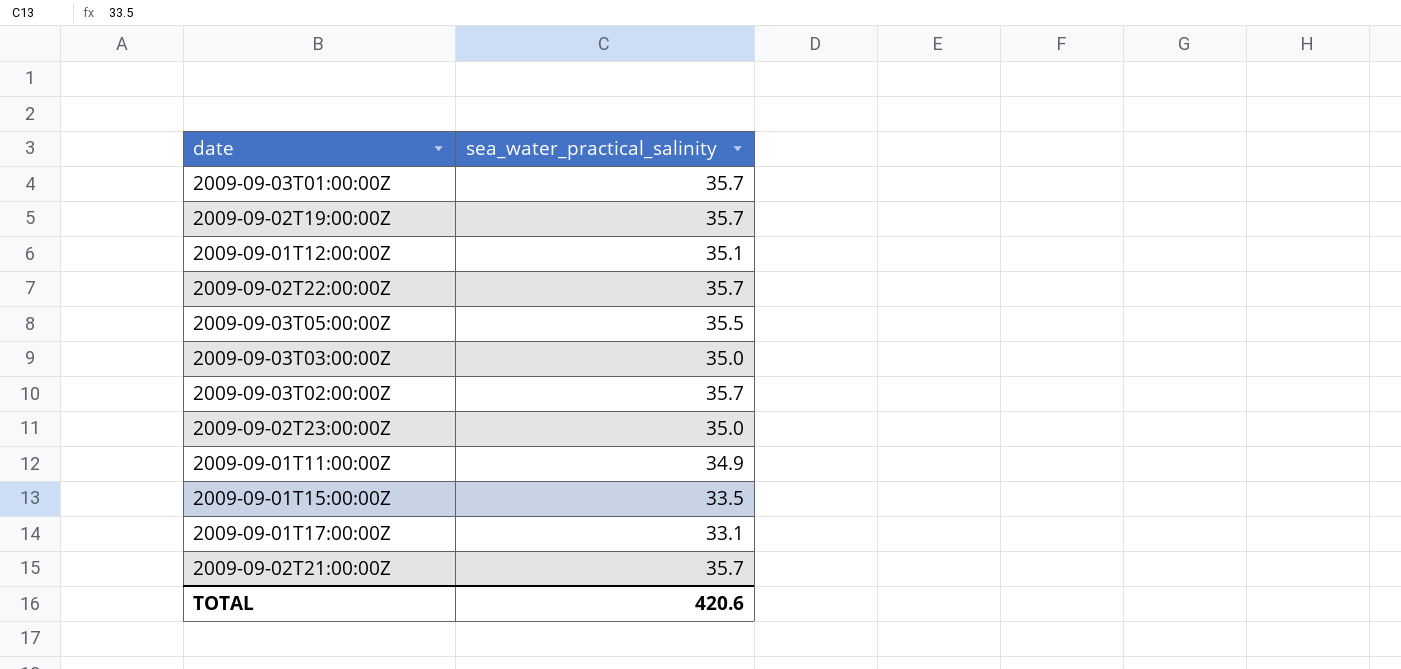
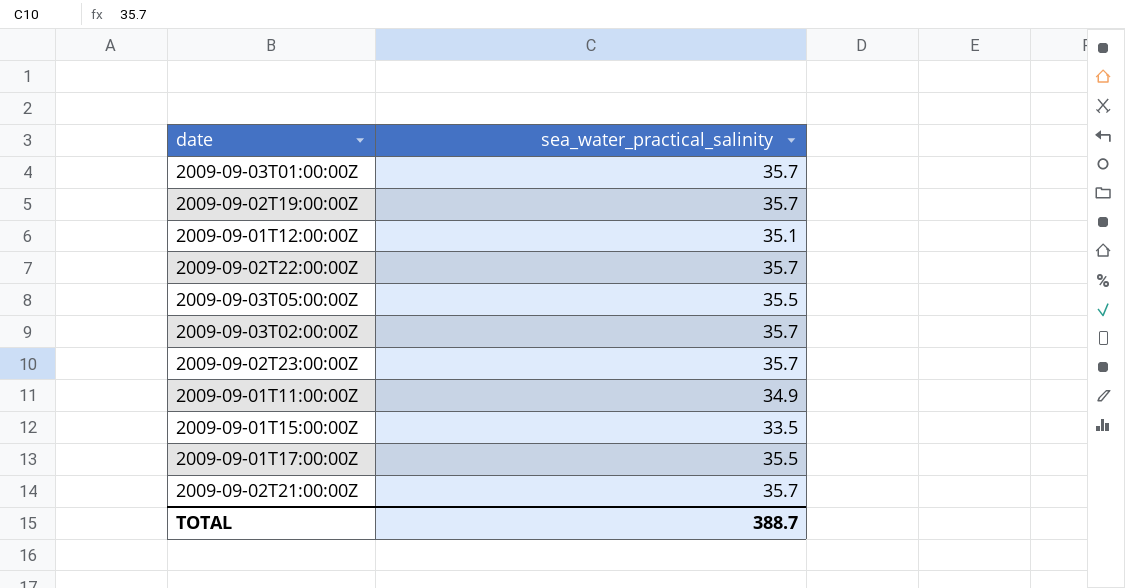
row 2009-09-03T03:00:00Z: 35.0 -> none
2009-09-02T23:00:00Z | sea_water_practical_salinity: 35.0 -> 35.7
2009-09-01T17:00:00Z | sea_water_practical_salinity: 33.1 -> 35.5
TOTAL | sea_water_practical_salinity: 420.6 -> 388.7

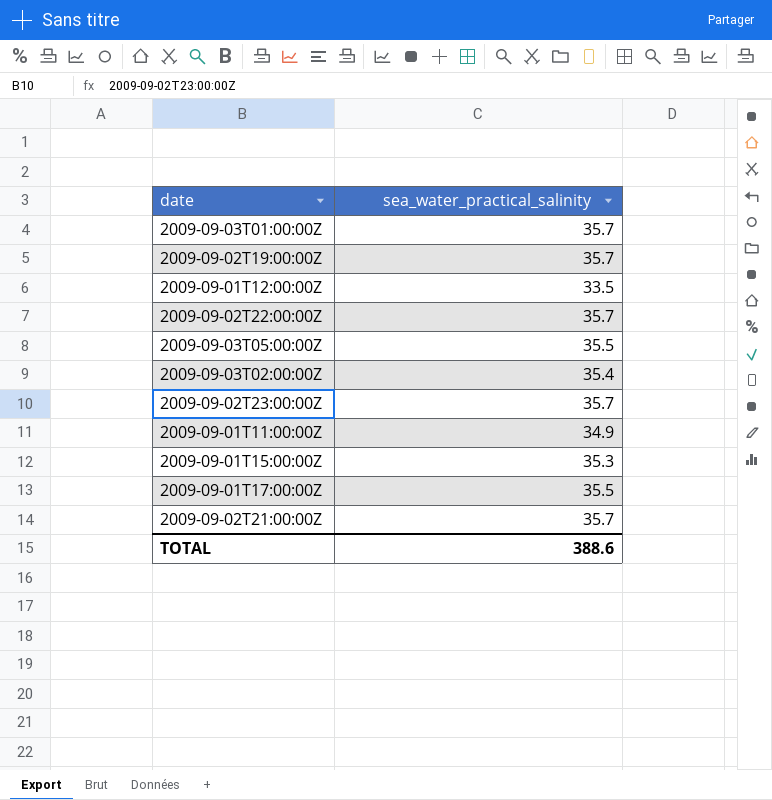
2009-09-01T12:00:00Z | sea_water_practical_salinity: 35.1 -> 33.5
2009-09-03T02:00:00Z | sea_water_practical_salinity: 35.7 -> 35.4
2009-09-01T15:00:00Z | sea_water_practical_salinity: 33.5 -> 35.3
TOTAL | sea_water_practical_salinity: 388.7 -> 388.6

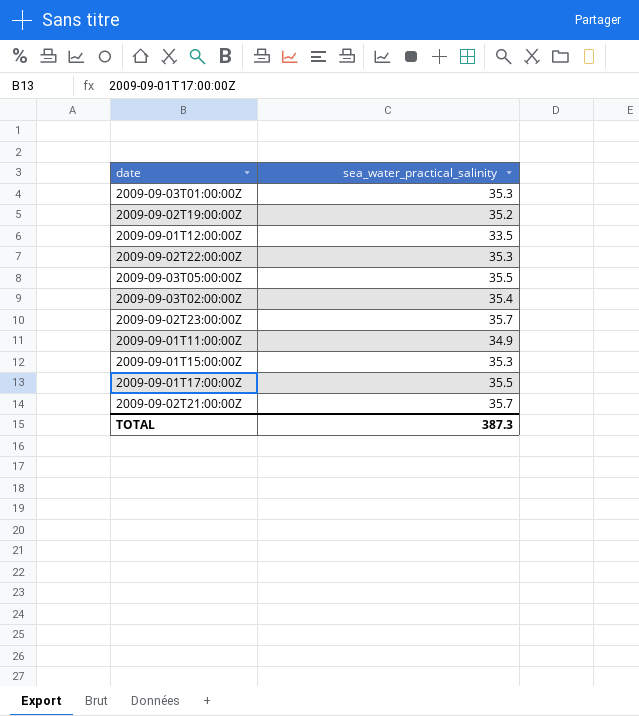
2009-09-03T01:00:00Z | sea_water_practical_salinity: 35.7 -> 35.3
2009-09-02T19:00:00Z | sea_water_practical_salinity: 35.7 -> 35.2
2009-09-02T22:00:00Z | sea_water_practical_salinity: 35.7 -> 35.3
TOTAL | sea_water_practical_salinity: 388.6 -> 387.3

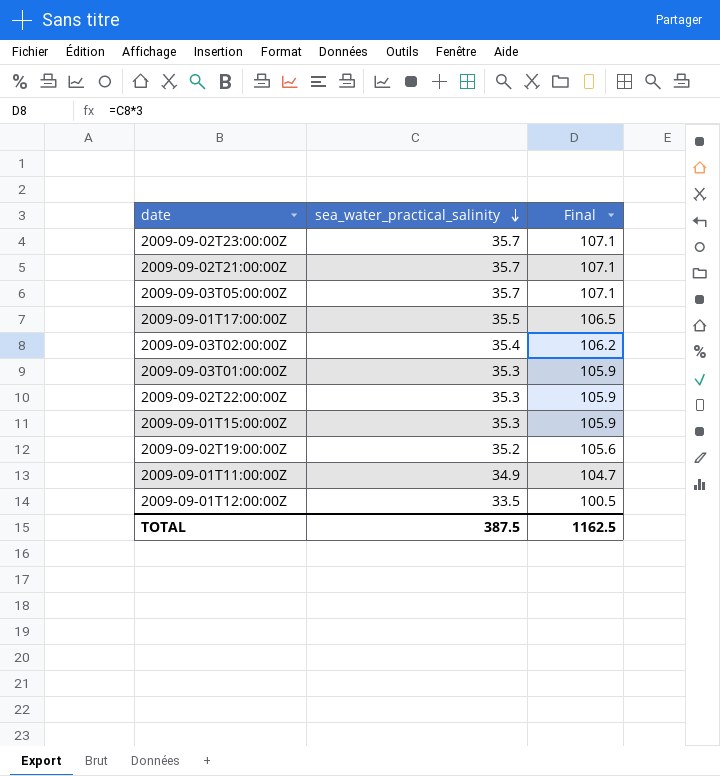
row order: none -> sea_water_practical_salinity descending
column Final | formula: none -> [sea_water_practical_salinity] * 3
2009-09-03T05:00:00Z | sea_water_practical_salinity: 35.5 -> 35.7
TOTAL | sea_water_practical_salinity: 387.3 -> 387.5

